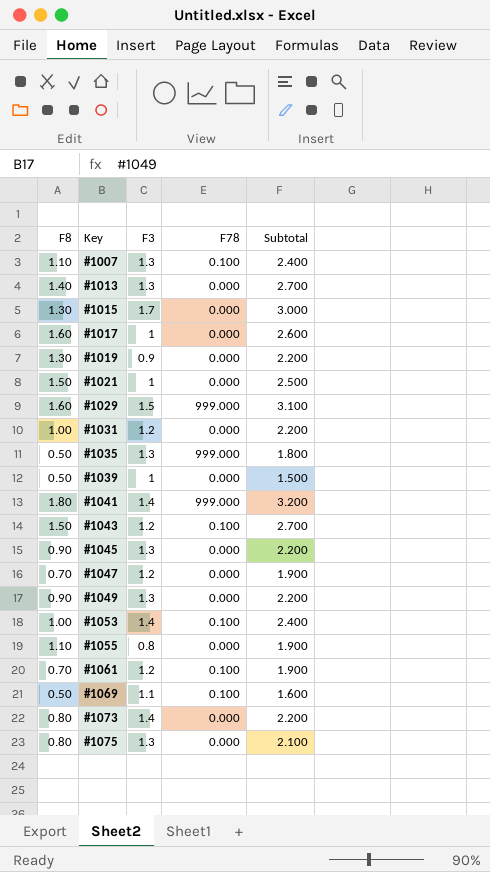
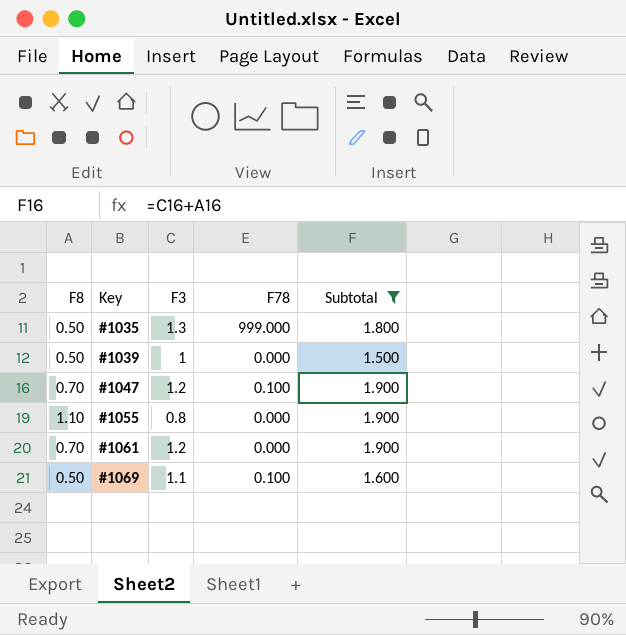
filter: none -> Subtotal <= 1.900
#1047 | F78: 0.000 -> 0.100
#1061 | F78: 0.100 -> 0.000

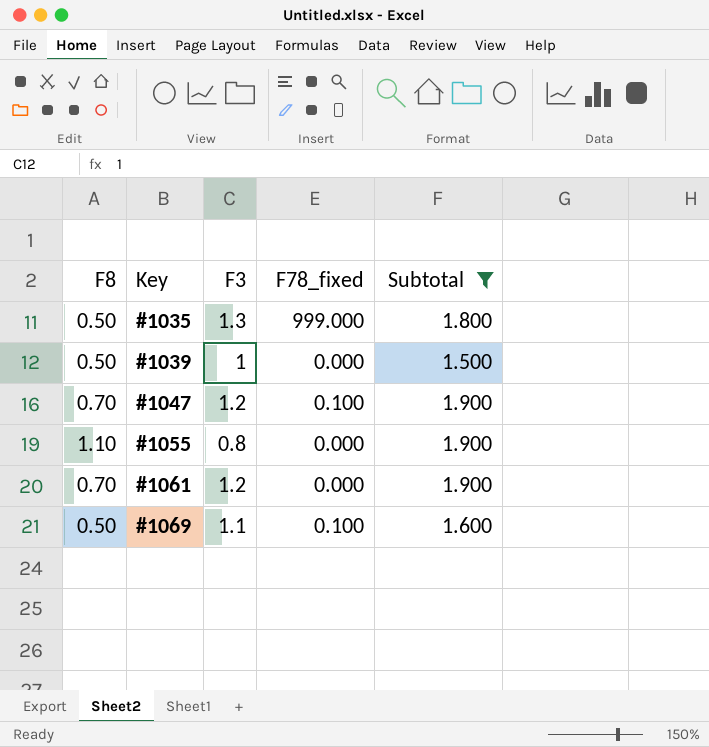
column name: F78 -> F78_fixed

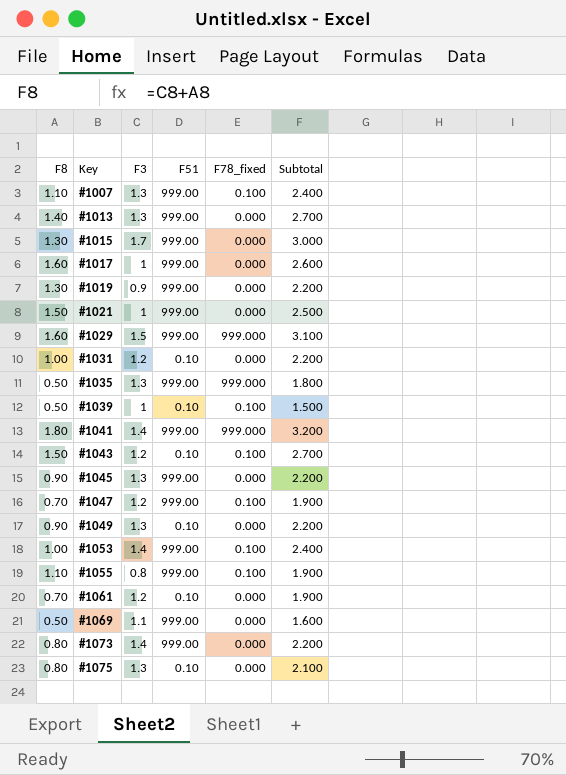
filter: Subtotal <= 1.900 -> none
column F51 | position: none -> 4
#1039 | F78_fixed: 0.000 -> 0.100
#1055 | F78_fixed: 0.000 -> 0.100
#1069 | F78_fixed: 0.100 -> 0.000

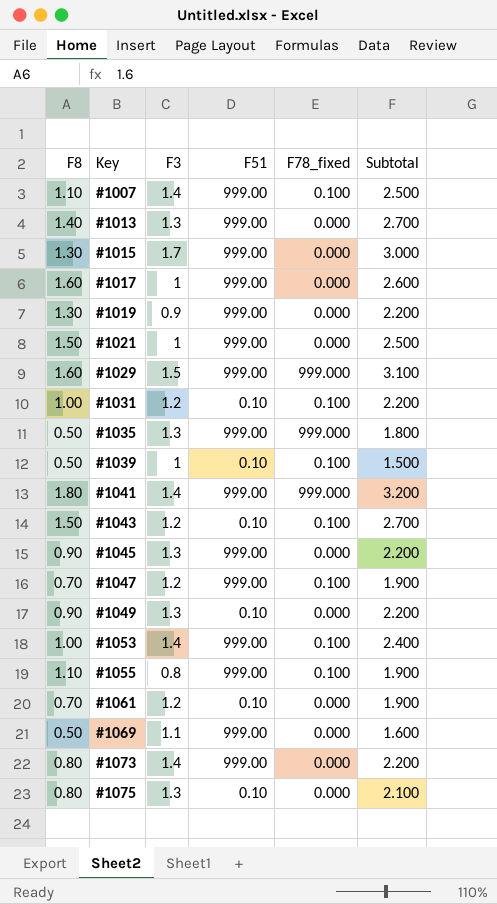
#1007 | F3: 1.3 -> 1.4
#1007 | Subtotal: 2.400 -> 2.500
#1031 | F78_fixed: 0.000 -> 0.100

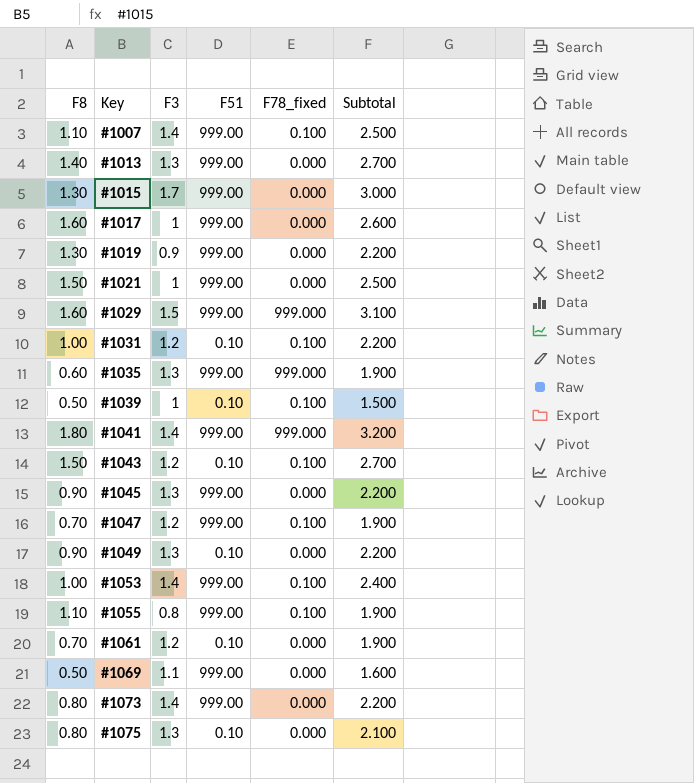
#1035 | F8: 0.50 -> 0.60
#1035 | Subtotal: 1.800 -> 1.900

